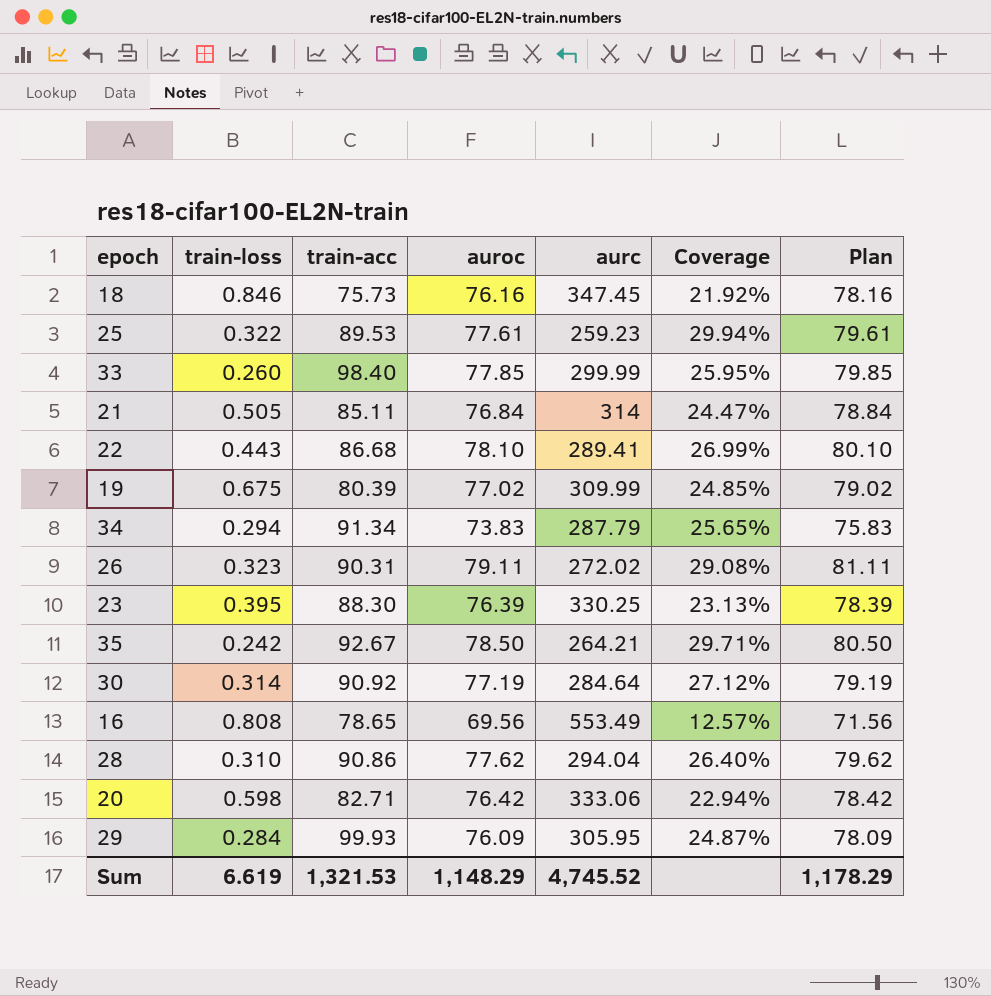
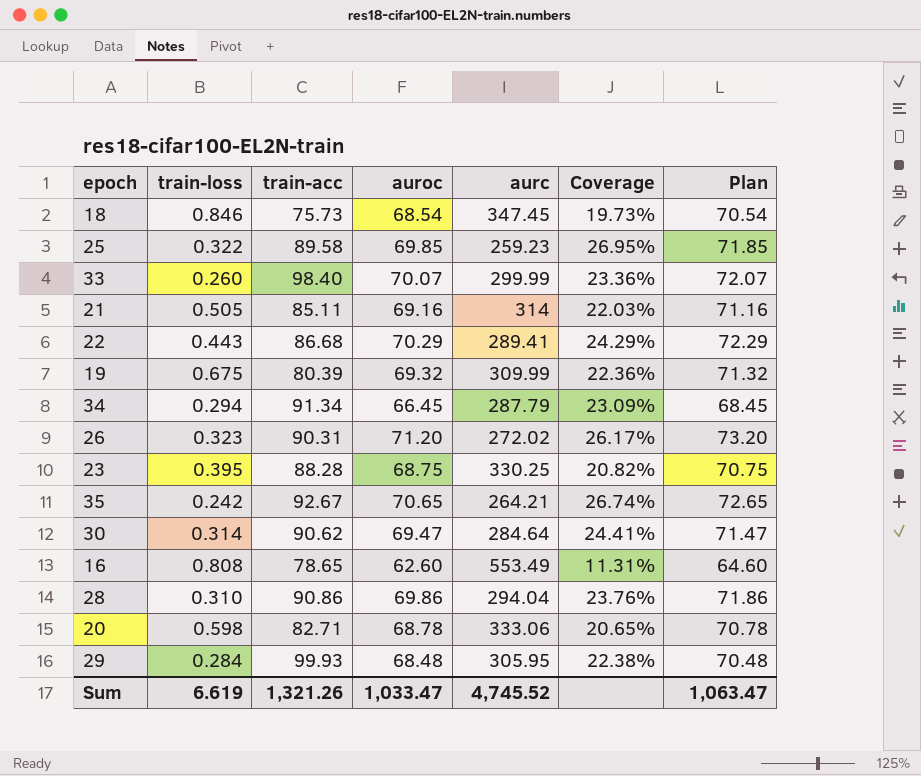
18 | auroc: 76.16 -> 68.54
18 | Coverage: 21.92% -> 19.73%
18 | Plan: 78.16 -> 70.54
25 | train-acc: 89.53 -> 89.58
25 | auroc: 77.61 -> 69.85
25 | Coverage: 29.94% -> 26.95%
25 | Plan: 79.61 -> 71.85
33 | auroc: 77.85 -> 70.07
33 | Coverage: 25.95% -> 23.36%
33 | Plan: 79.85 -> 72.07
21 | auroc: 76.84 -> 69.16
21 | Coverage: 24.47% -> 22.03%
21 | Plan: 78.84 -> 71.16
22 | auroc: 78.10 -> 70.29
22 | Coverage: 26.99% -> 24.29%
22 | Plan: 80.10 -> 72.29
19 | auroc: 77.02 -> 69.32
19 | Coverage: 24.85% -> 22.36%
19 | Plan: 79.02 -> 71.32
34 | auroc: 73.83 -> 66.45
34 | Coverage: 25.65% -> 23.09%
34 | Plan: 75.83 -> 68.45
26 | auroc: 79.11 -> 71.20
26 | Coverage: 29.08% -> 26.17%
26 | Plan: 81.11 -> 73.20
23 | train-acc: 88.30 -> 88.28
23 | auroc: 76.39 -> 68.75
23 | Coverage: 23.13% -> 20.82%
23 | Plan: 78.39 -> 70.75
35 | auroc: 78.50 -> 70.65
35 | Coverage: 29.71% -> 26.74%
35 | Plan: 80.50 -> 72.65
30 | train-acc: 90.92 -> 90.62
30 | auroc: 77.19 -> 69.47
30 | Coverage: 27.12% -> 24.41%
30 | Plan: 79.19 -> 71.47
16 | auroc: 69.56 -> 62.60
16 | Coverage: 12.57% -> 11.31%
16 | Plan: 71.56 -> 64.60
28 | auroc: 77.62 -> 69.86
28 | Coverage: 26.40% -> 23.76%
28 | Plan: 79.62 -> 71.86
20 | auroc: 76.42 -> 68.78
20 | Coverage: 22.94% -> 20.65%
20 | Plan: 78.42 -> 70.78
29 | auroc: 76.09 -> 68.48
29 | Coverage: 24.87% -> 22.38%
29 | Plan: 78.09 -> 70.48
Sum | train-acc: 1,321.53 -> 1,321.26
Sum | auroc: 1,148.29 -> 1,033.47
Sum | Plan: 1,178.29 -> 1,063.47

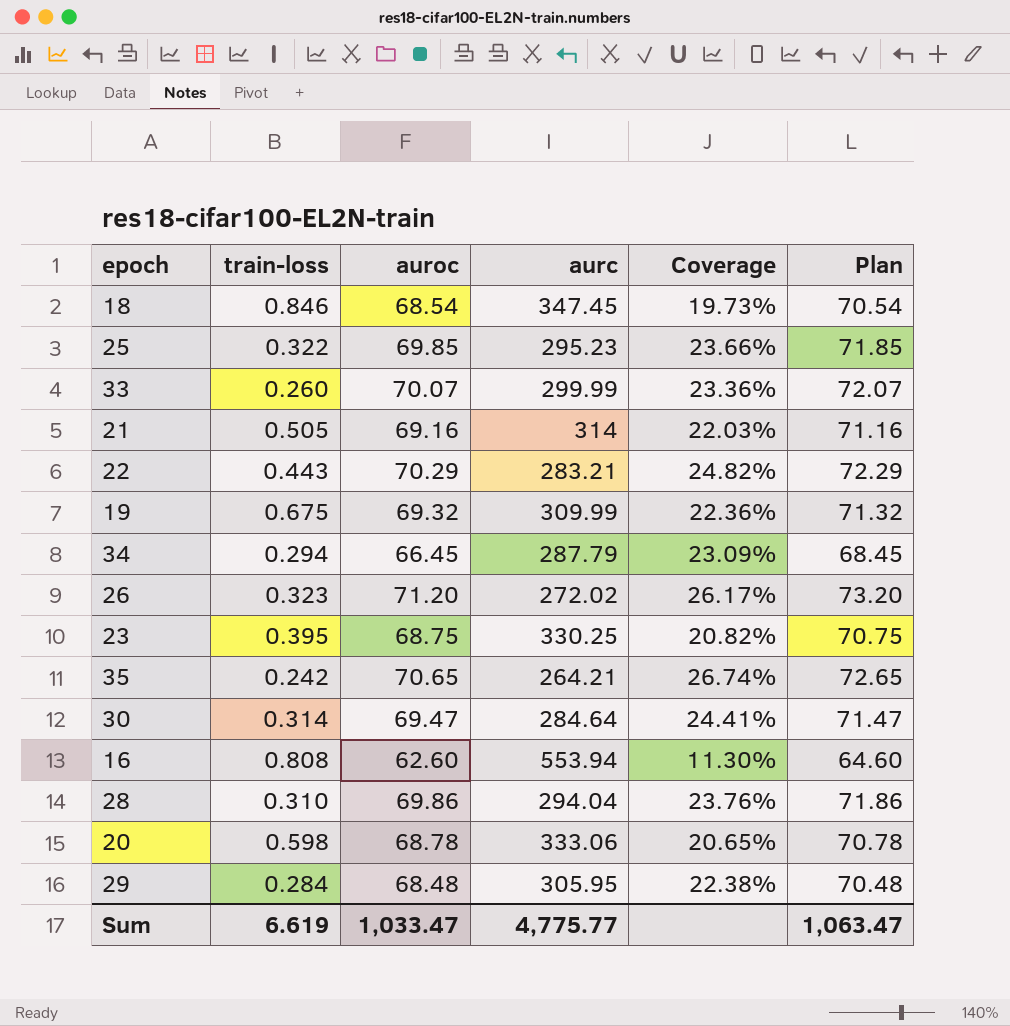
column train-acc | position: 3 -> none
25 | aurc: 259.23 -> 295.23
25 | Coverage: 26.95% -> 23.66%
22 | aurc: 289.41 -> 283.21
22 | Coverage: 24.29% -> 24.82%
16 | aurc: 553.49 -> 553.94
16 | Coverage: 11.31% -> 11.30%
Sum | aurc: 4,745.52 -> 4,775.77

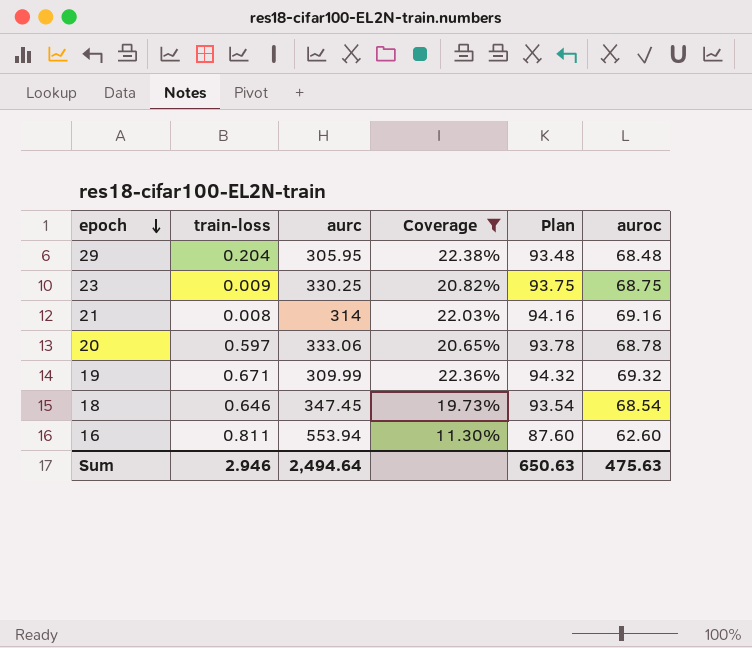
filter: none -> Coverage <= 22.38%
row order: none -> epoch descending
column Plan | formula: [auroc] + 2 -> [auroc] + 25
column auroc | position: 3 -> 6
29 | train-loss: 0.284 -> 0.204
23 | train-loss: 0.395 -> 0.009
21 | train-loss: 0.505 -> 0.008
20 | train-loss: 0.598 -> 0.597
19 | train-loss: 0.675 -> 0.671
18 | train-loss: 0.846 -> 0.646
16 | train-loss: 0.808 -> 0.811
Sum | train-loss: 6.619 -> 2.946
Sum | aurc: 4,775.77 -> 2,494.64
Sum | Plan: 1,063.47 -> 650.63
Sum | auroc: 1,033.47 -> 475.63

